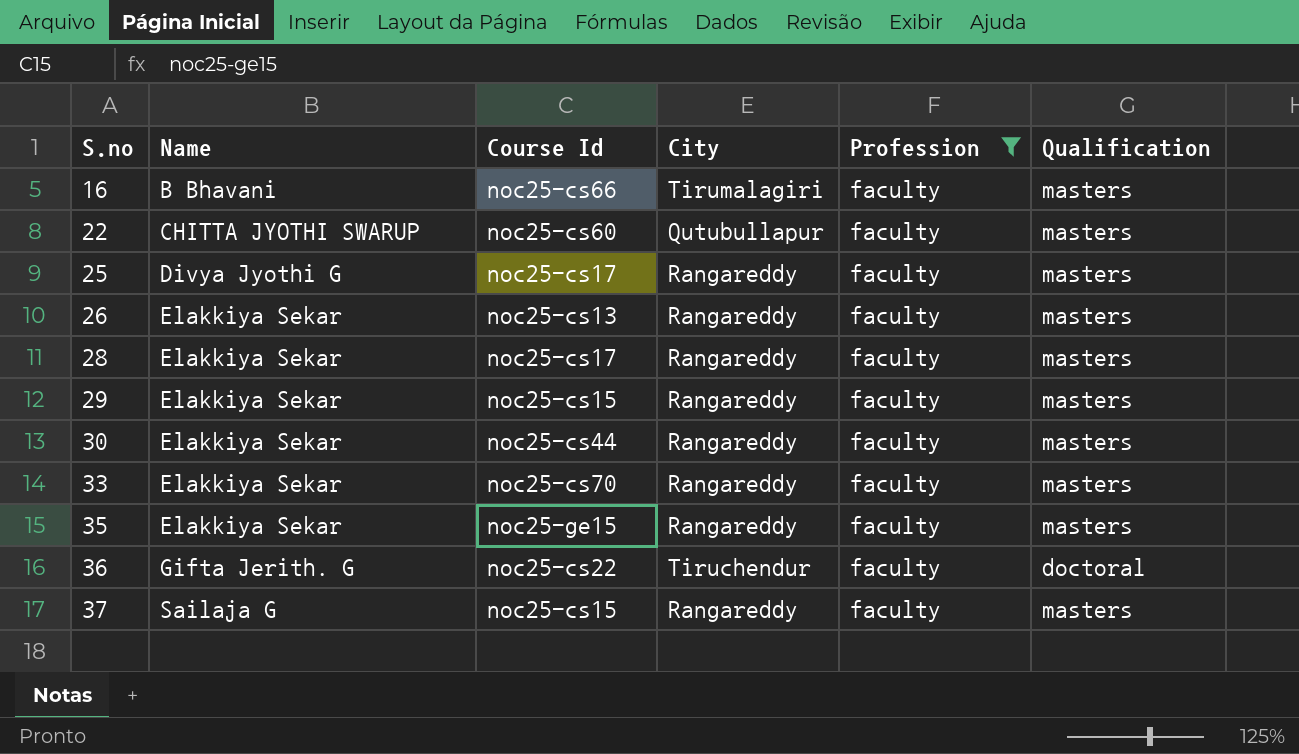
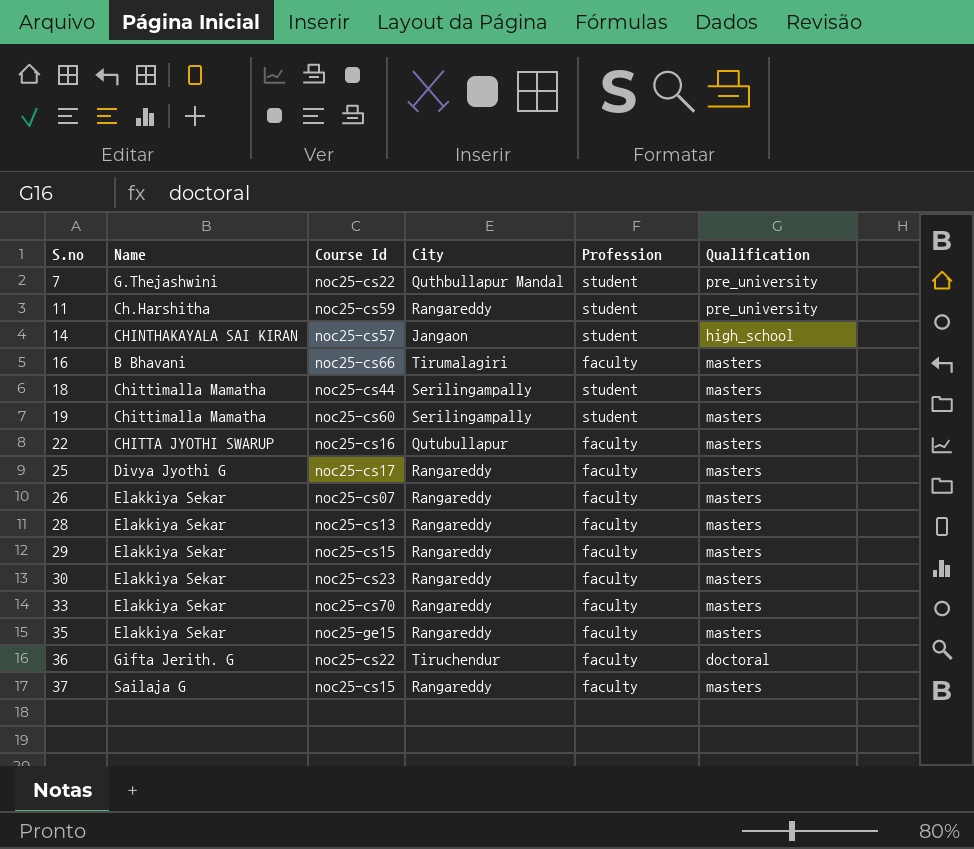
filter: Profession = faculty -> none
22 | Course Id: noc25-cs60 -> noc25-cs16
26 | Course Id: noc25-cs13 -> noc25-cs07
28 | Course Id: noc25-cs17 -> noc25-cs13
30 | Course Id: noc25-cs44 -> noc25-cs23

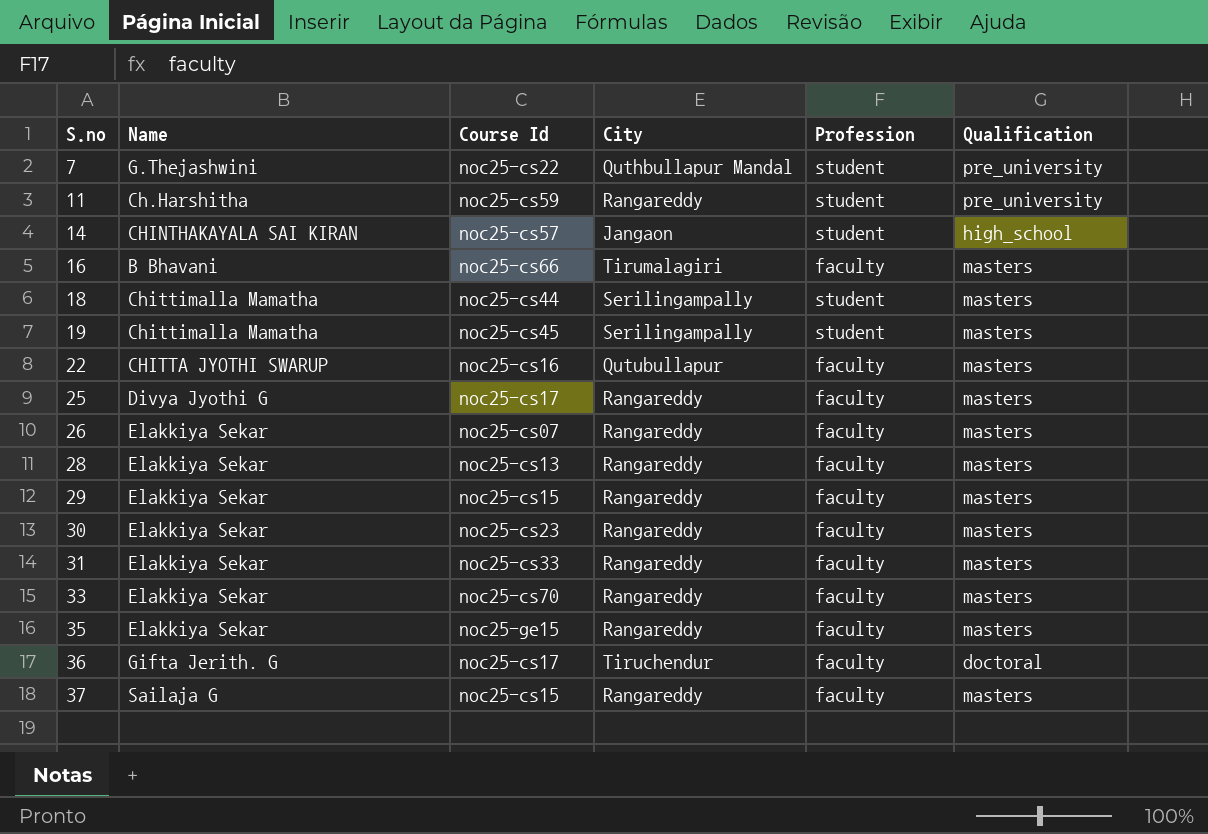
19 | Course Id: noc25-cs60 -> noc25-cs45
row 31: none -> Elakkiya Sekar | noc25-cs33 | Rangareddy | faculty | masters
36 | Course Id: noc25-cs22 -> noc25-cs17

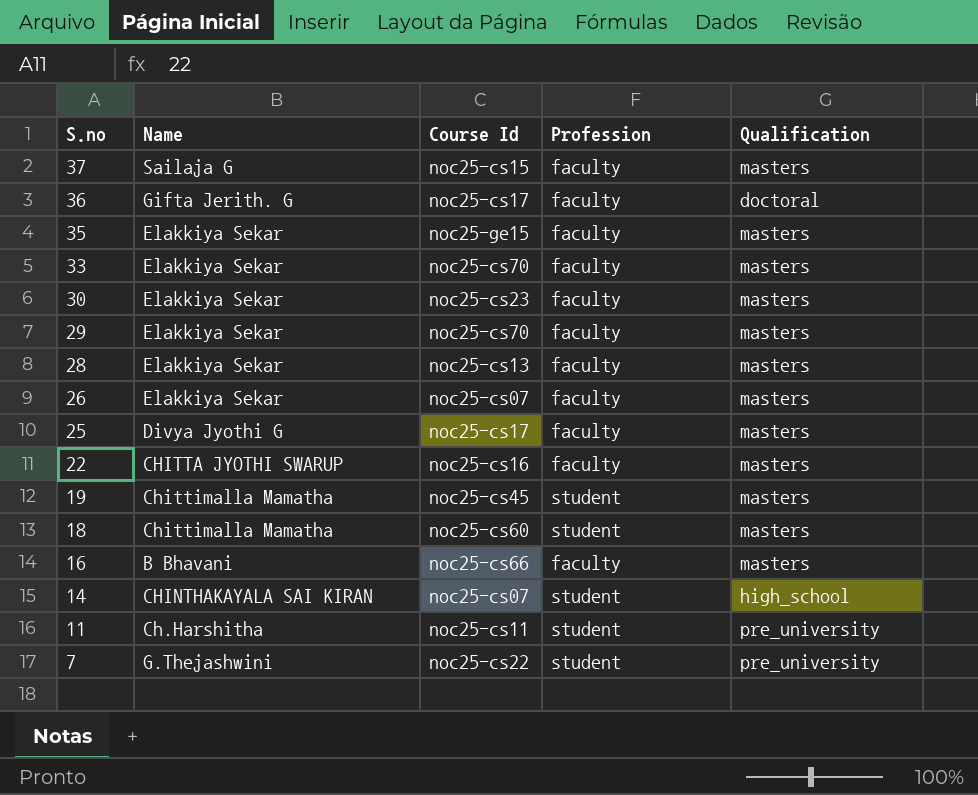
row order: S.no ascending -> S.no descending
column City | position: 4 -> none
row 31: Elakkiya Sekar | noc25-cs33 | Rangareddy | faculty | masters -> none
29 | Course Id: noc25-cs15 -> noc25-cs70
18 | Course Id: noc25-cs44 -> noc25-cs60
14 | Course Id: noc25-cs57 -> noc25-cs07
11 | Course Id: noc25-cs59 -> noc25-cs11

